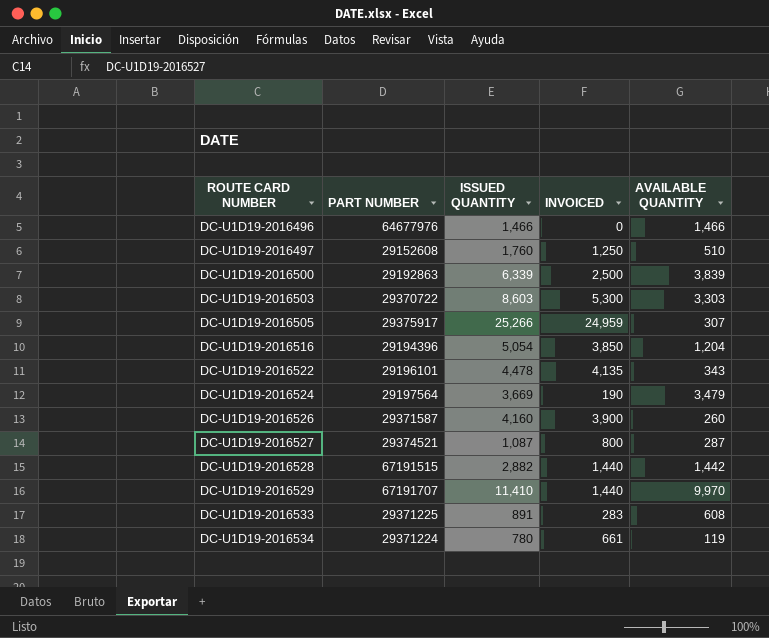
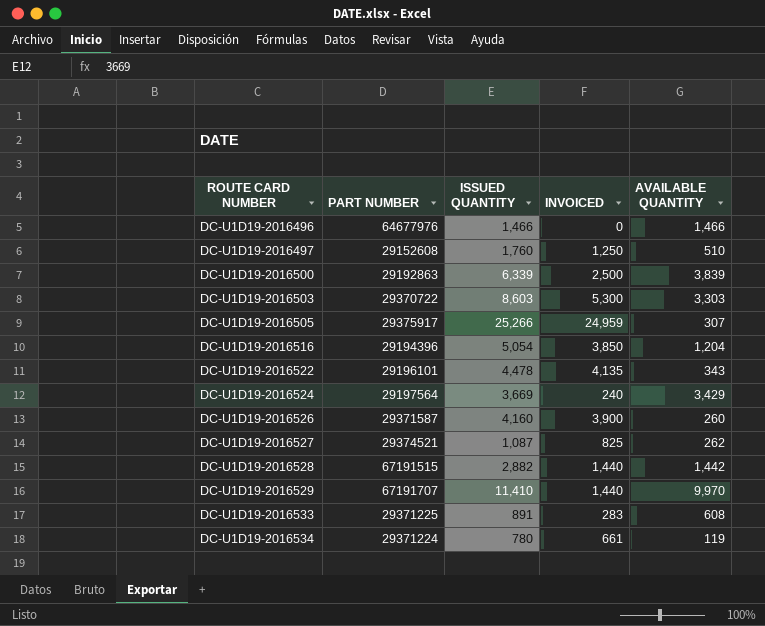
DC-U1D19-2016524 | INVOICED: 190 -> 240
DC-U1D19-2016524 | AVAILABLE QUANTITY: 3,479 -> 3,429
DC-U1D19-2016527 | INVOICED: 800 -> 825
DC-U1D19-2016527 | AVAILABLE QUANTITY: 287 -> 262

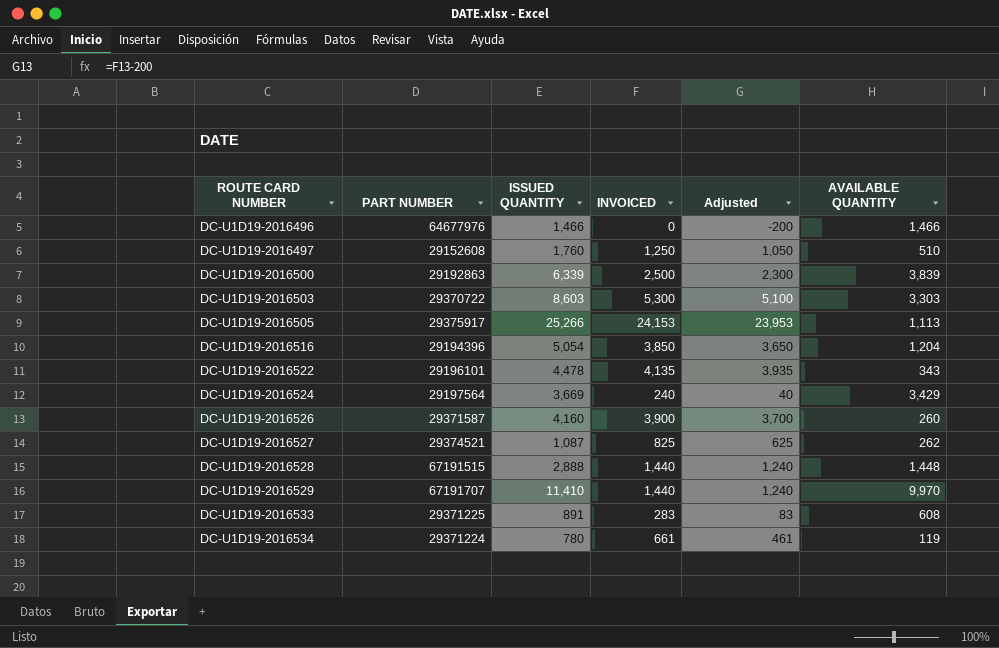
column Adjusted | formula: none -> [INVOICED] - 200
DC-U1D19-2016505 | INVOICED: 24,959 -> 24,153
DC-U1D19-2016505 | AVAILABLE QUANTITY: 307 -> 1,113
DC-U1D19-2016528 | ISSUED QUANTITY: 2,882 -> 2,888
DC-U1D19-2016528 | AVAILABLE QUANTITY: 1,442 -> 1,448

